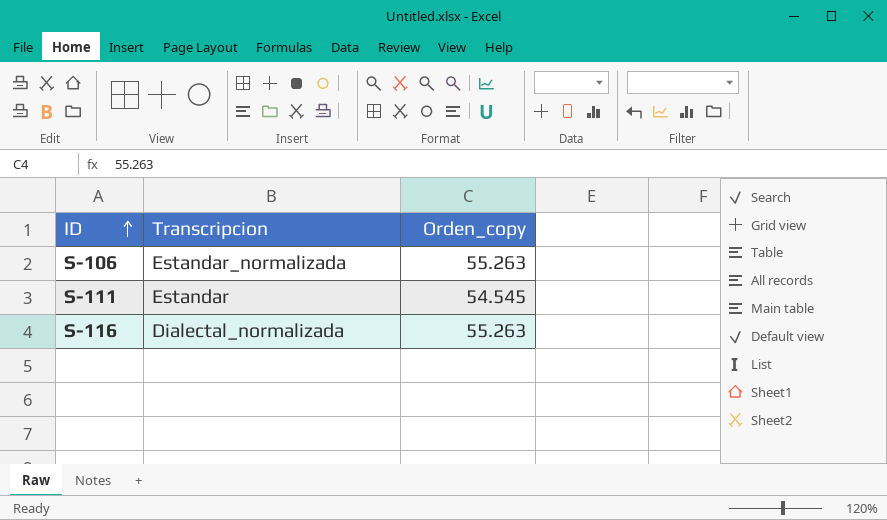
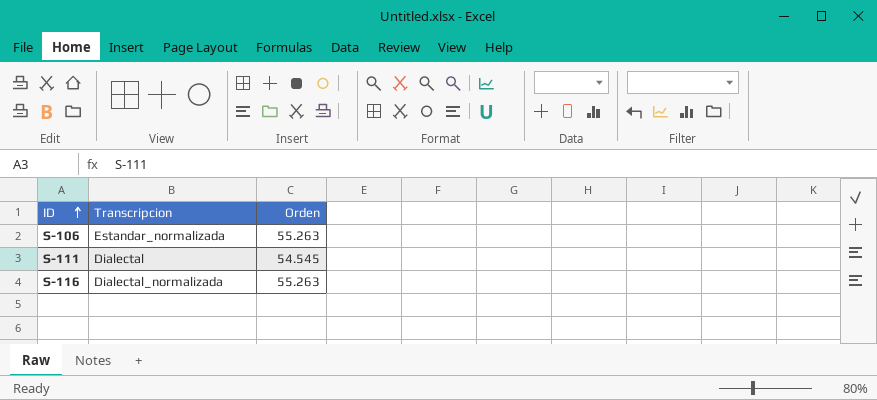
column name: Orden_copy -> Orden
S-111 | Transcripcion: Estandar -> Dialectal

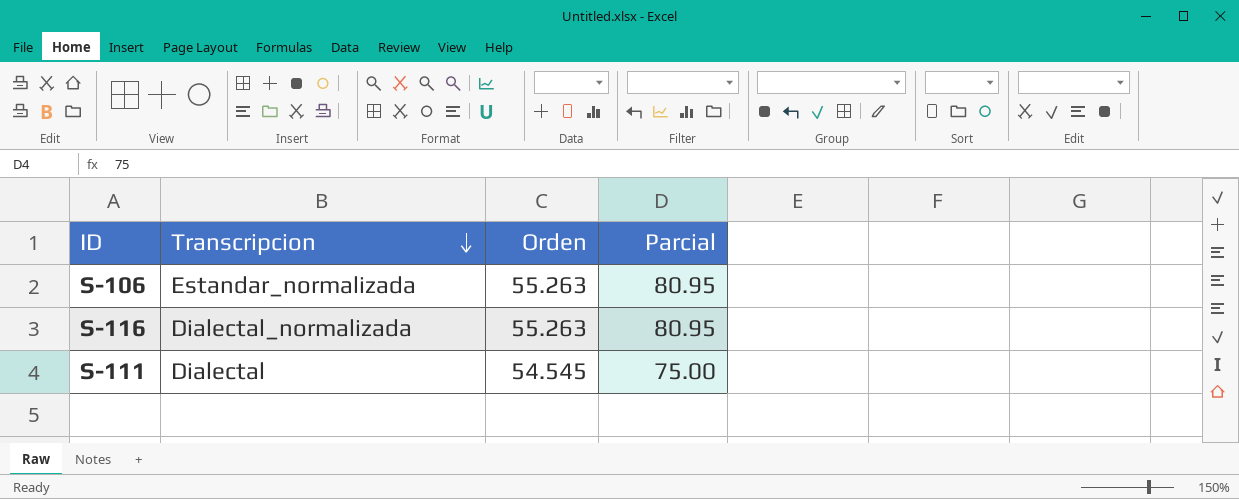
row order: ID ascending -> Transcripcion descending
column Parcial | position: none -> 4

